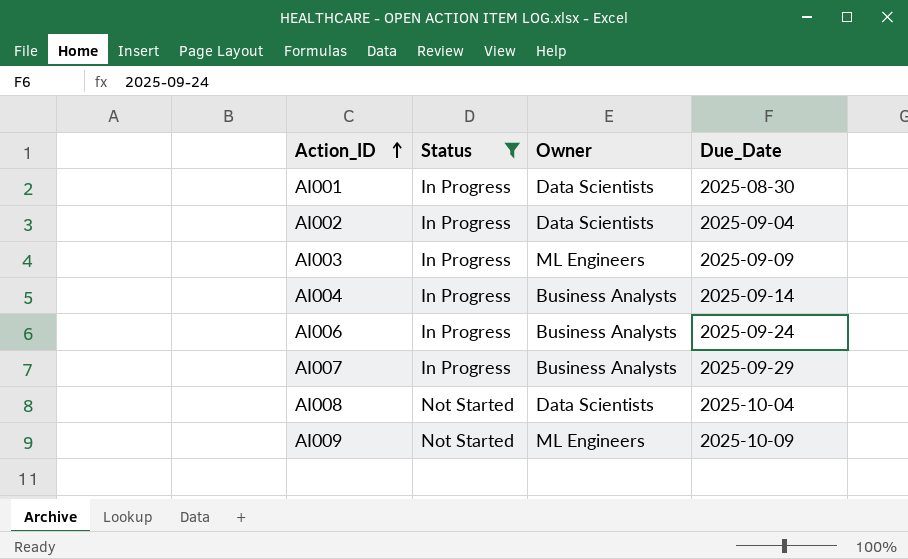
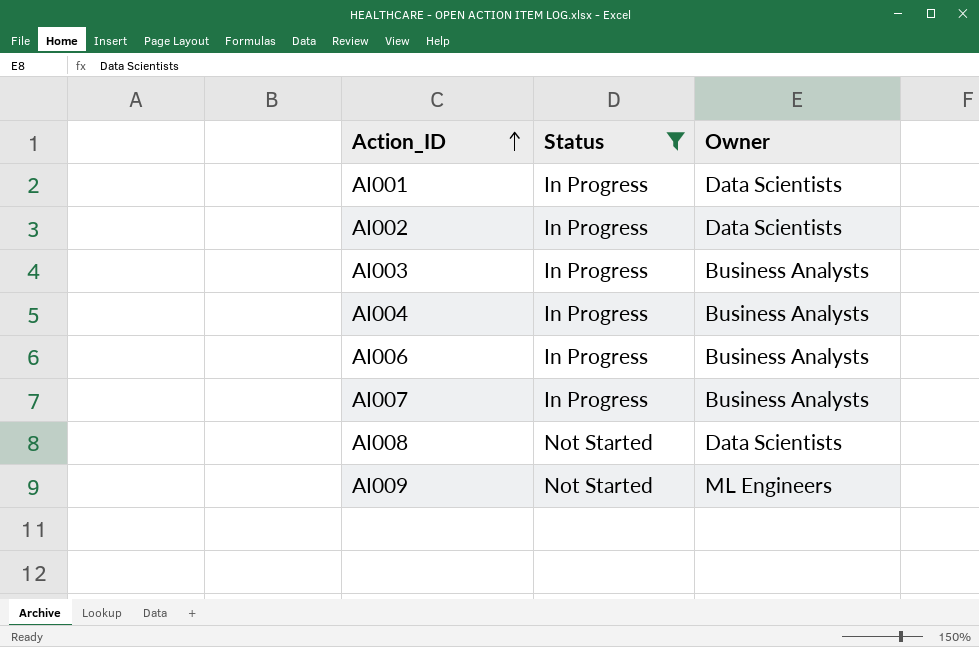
column Due_Date | position: 4 -> none
AI003 | Owner: ML Engineers -> Business Analysts

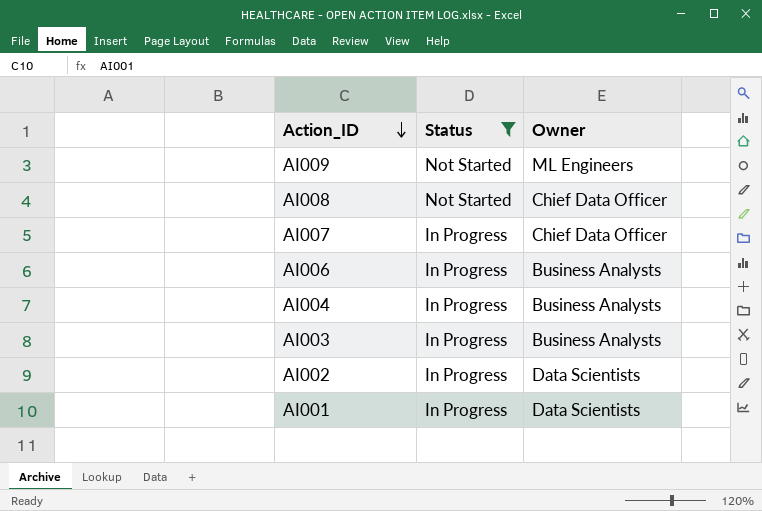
row order: Action_ID ascending -> Action_ID descending
AI008 | Owner: Data Scientists -> Chief Data Officer
AI007 | Owner: Business Analysts -> Chief Data Officer

